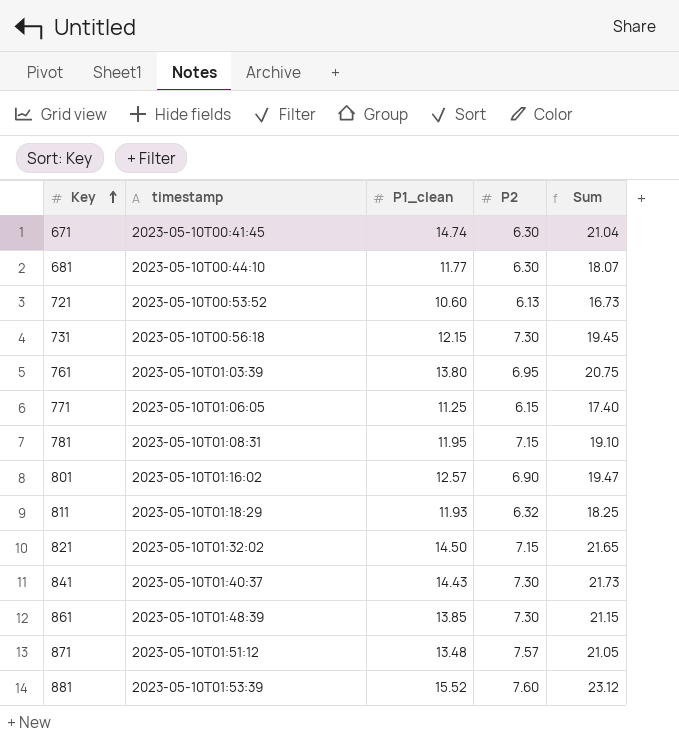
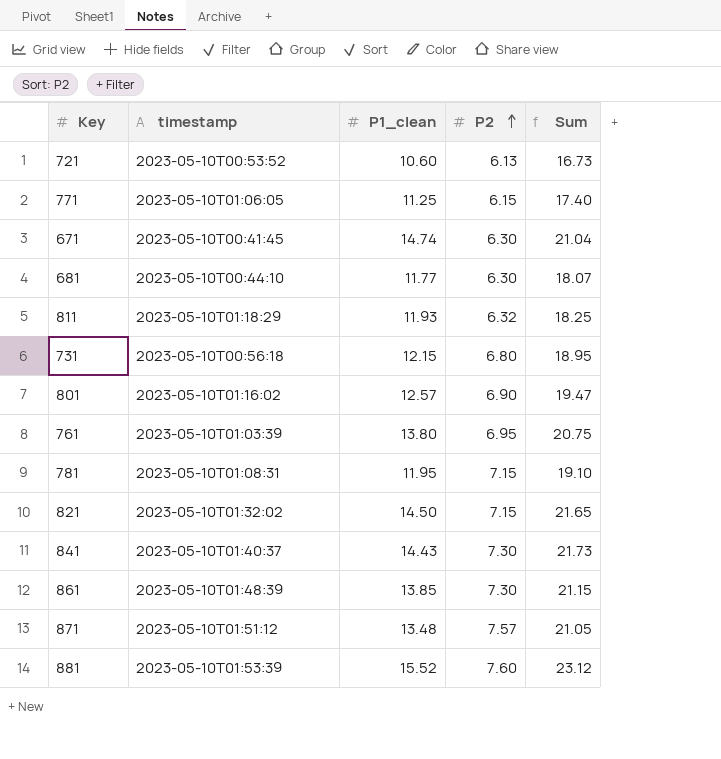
row order: Key ascending -> P2 ascending
731 | P2: 7.30 -> 6.80
731 | Sum: 19.45 -> 18.95

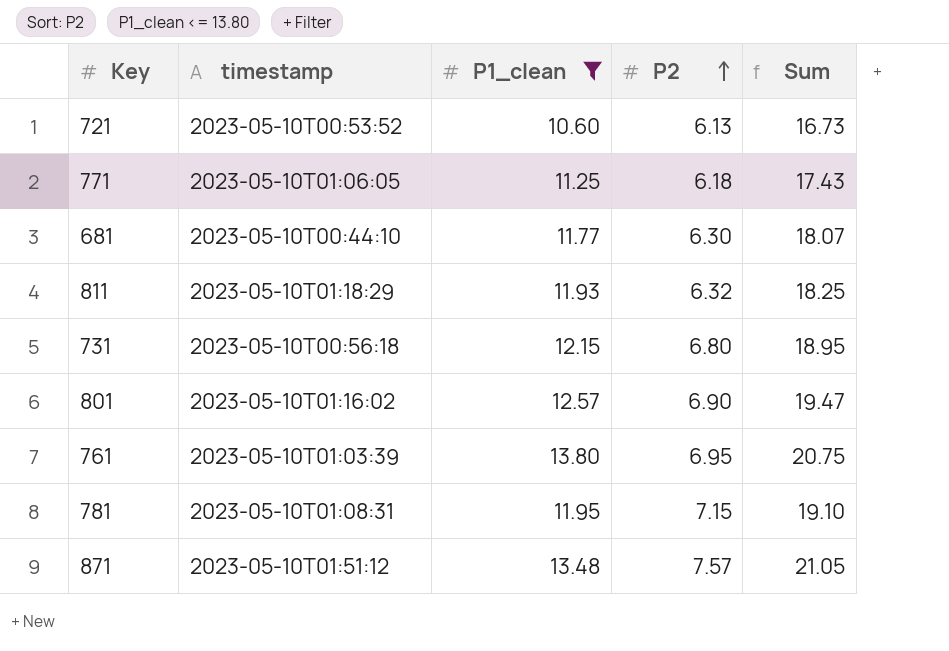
filter: none -> P1_clean <= 13.80
771 | P2: 6.15 -> 6.18
771 | Sum: 17.40 -> 17.43

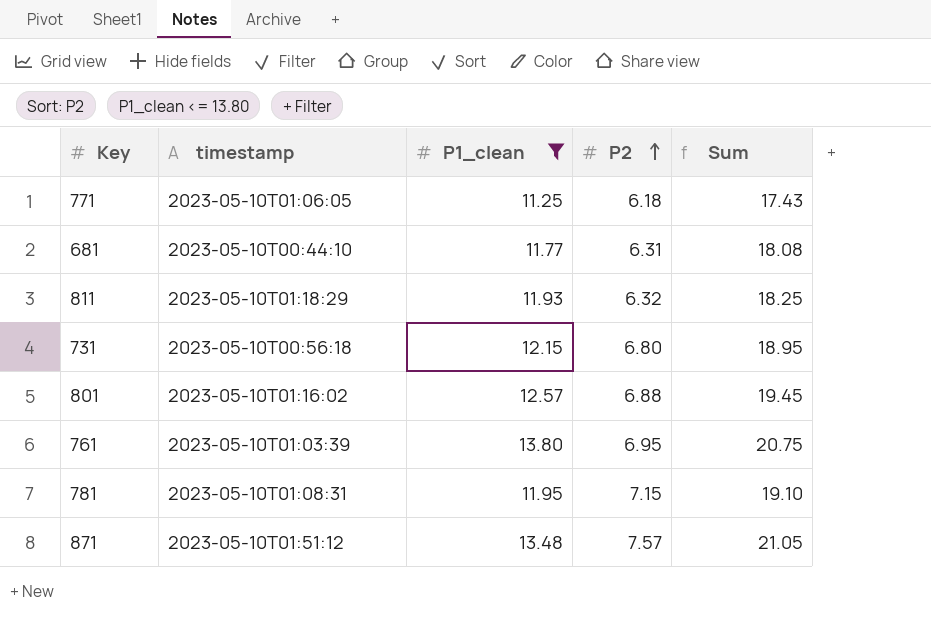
row 721: 2023-05-10T00:53:52 | 10.60 | 6.13 | 16.73 -> none
681 | P2: 6.30 -> 6.31
681 | Sum: 18.07 -> 18.08
801 | P2: 6.90 -> 6.88
801 | Sum: 19.47 -> 19.45

